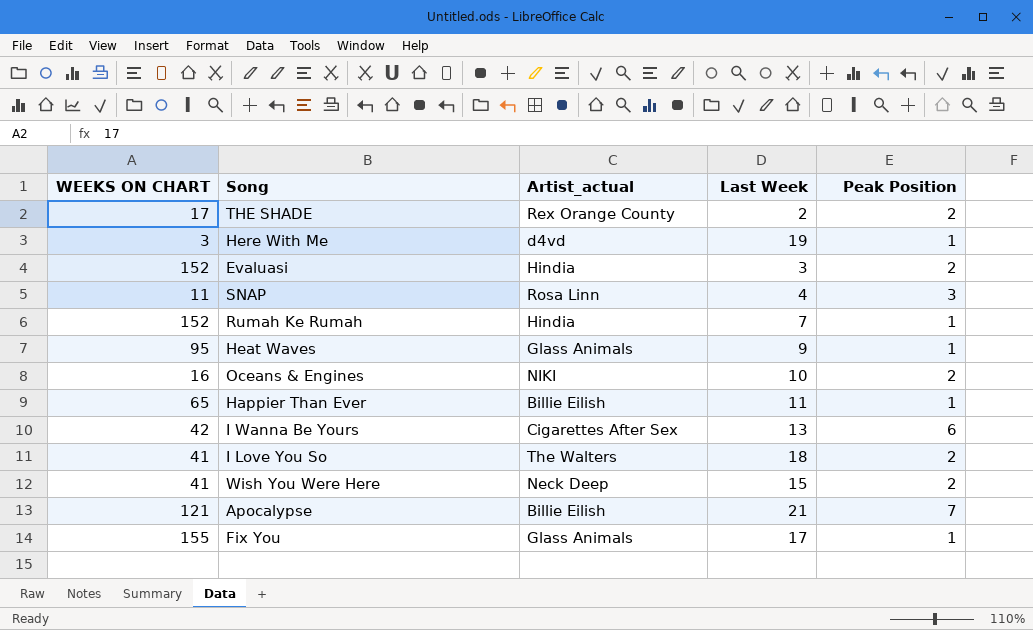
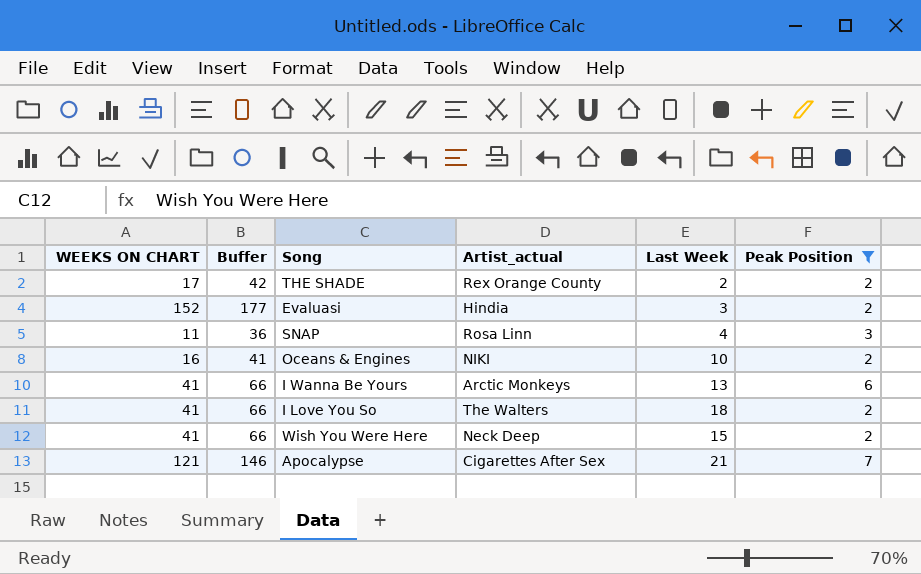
filter: none -> Peak Position != 1
column Buffer | formula: none -> [WEEKS ON CHART] + 25
I Wanna Be Yours | WEEKS ON CHART: 42 -> 41
I Wanna Be Yours | Artist_actual: Cigarettes After Sex -> Arctic Monkeys
Apocalypse | Artist_actual: Billie Eilish -> Cigarettes After Sex

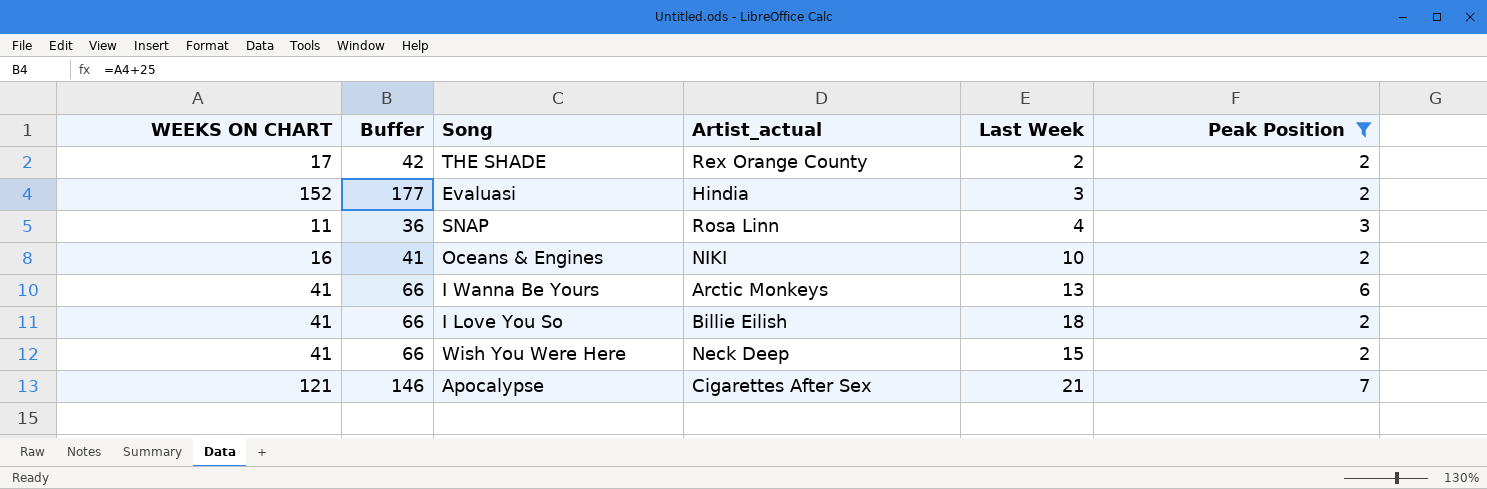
I Love You So | Artist_actual: The Walters -> Billie Eilish

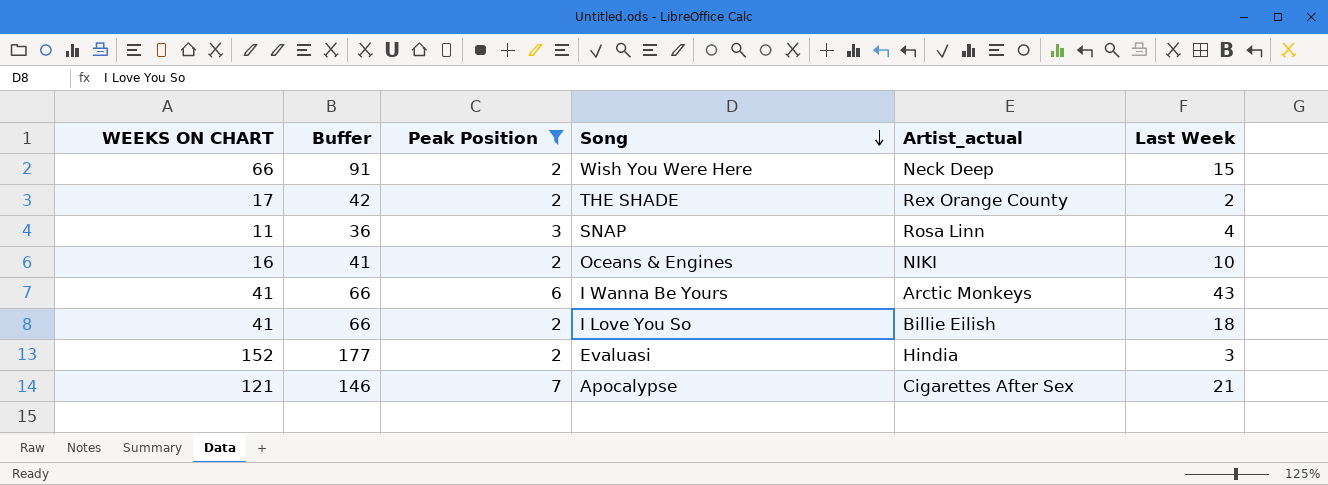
row order: none -> Song descending
column Peak Position | position: 6 -> 3
Wish You Were Here | WEEKS ON CHART: 41 -> 66
Wish You Were Here | Buffer: 66 -> 91
I Wanna Be Yours | Last Week: 13 -> 43

